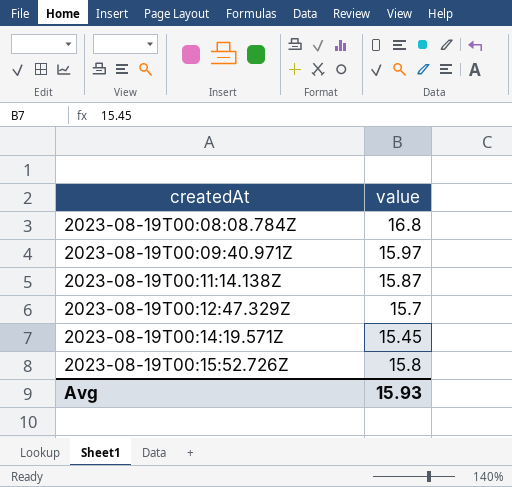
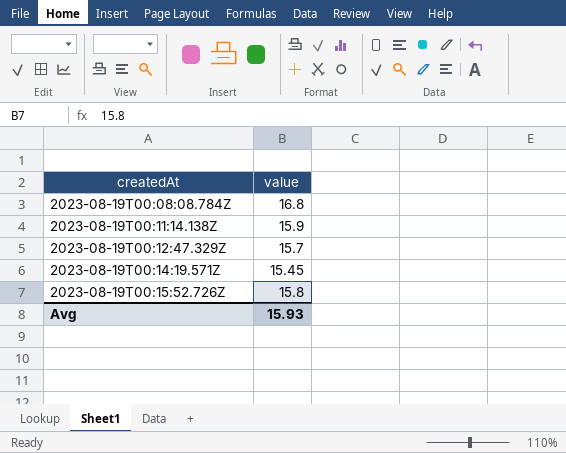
row 2023-08-19T00:09:40.971Z: 15.97 -> none
2023-08-19T00:11:14.138Z | value: 15.87 -> 15.9

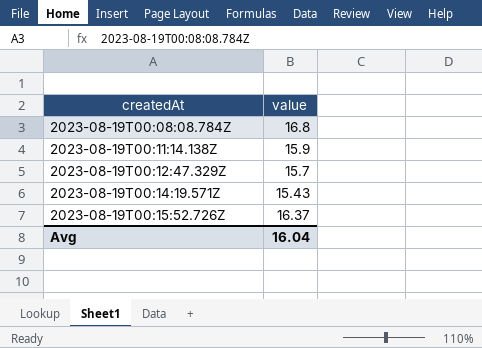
2023-08-19T00:14:19.571Z | value: 15.45 -> 15.43
2023-08-19T00:15:52.726Z | value: 15.8 -> 16.37
Avg | value: 15.93 -> 16.04

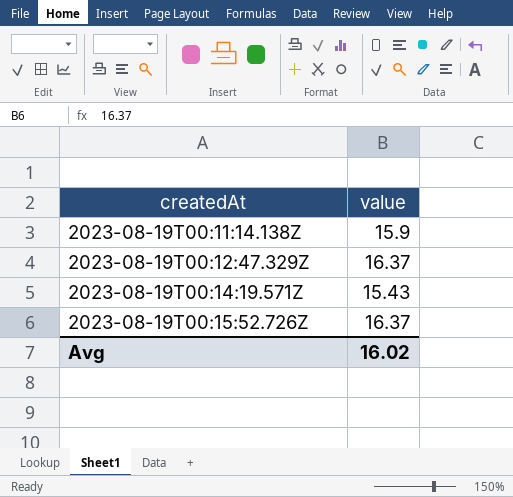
row 2023-08-19T00:08:08.784Z: 16.8 -> none
2023-08-19T00:12:47.329Z | value: 15.7 -> 16.37
Avg | value: 16.04 -> 16.02

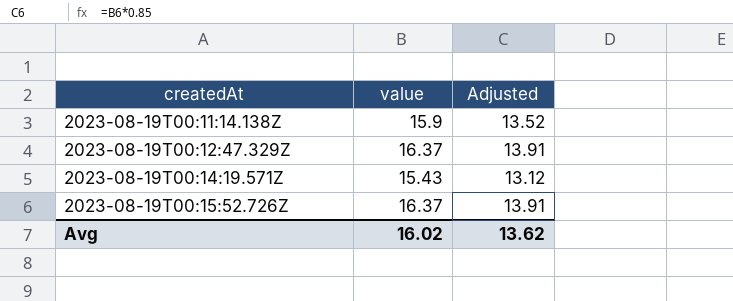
column Adjusted | formula: none -> [value] * 0.85

